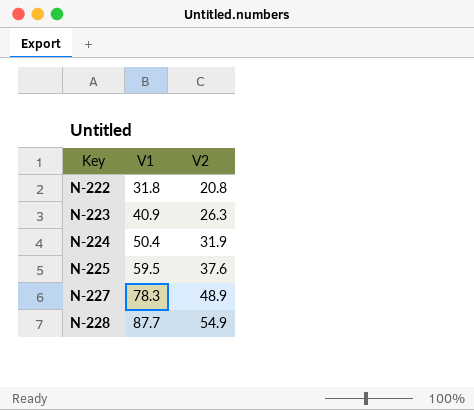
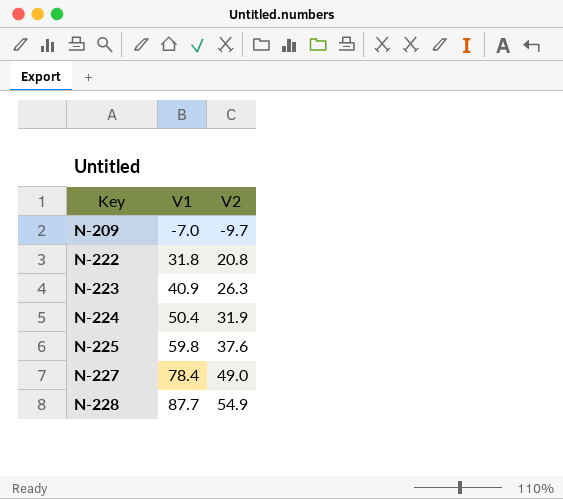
row N-209: none -> -7.0 | -9.7
N-225 | V1: 59.5 -> 59.8
N-227 | V1: 78.3 -> 78.4
N-227 | V2: 48.9 -> 49.0

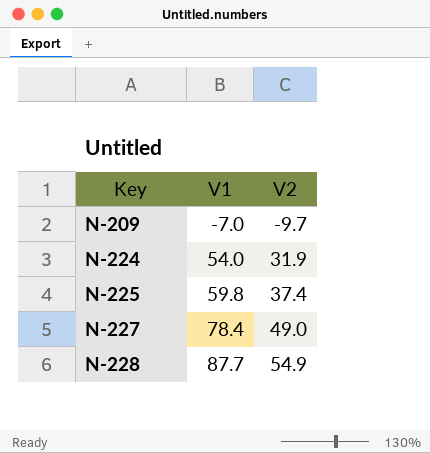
row N-222: 31.8 | 20.8 -> none
row N-223: 40.9 | 26.3 -> none
N-224 | V1: 50.4 -> 54.0
N-225 | V2: 37.6 -> 37.4

